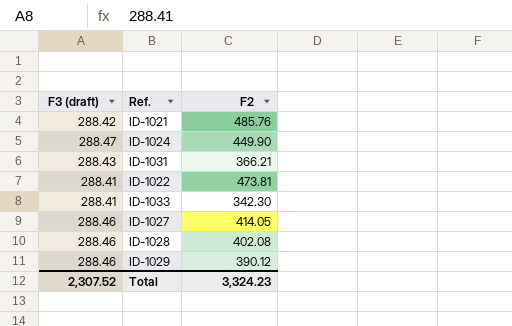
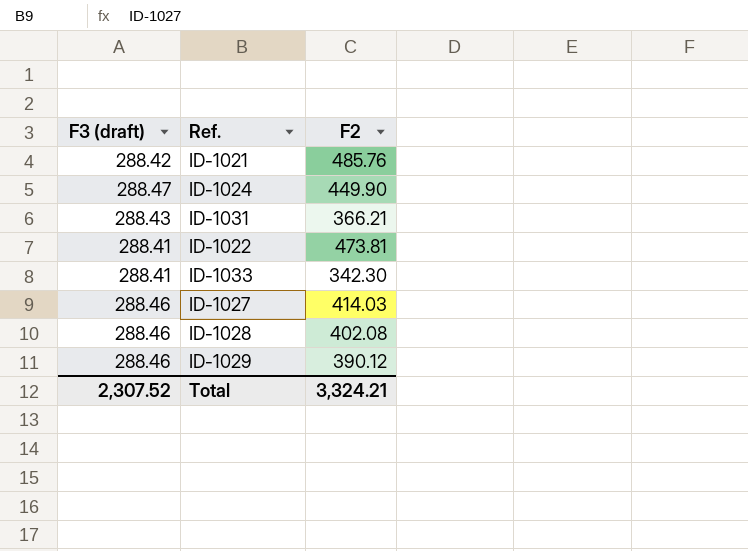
ID-1027 | F2: 414.05 -> 414.03
Total | F2: 3,324.23 -> 3,324.21

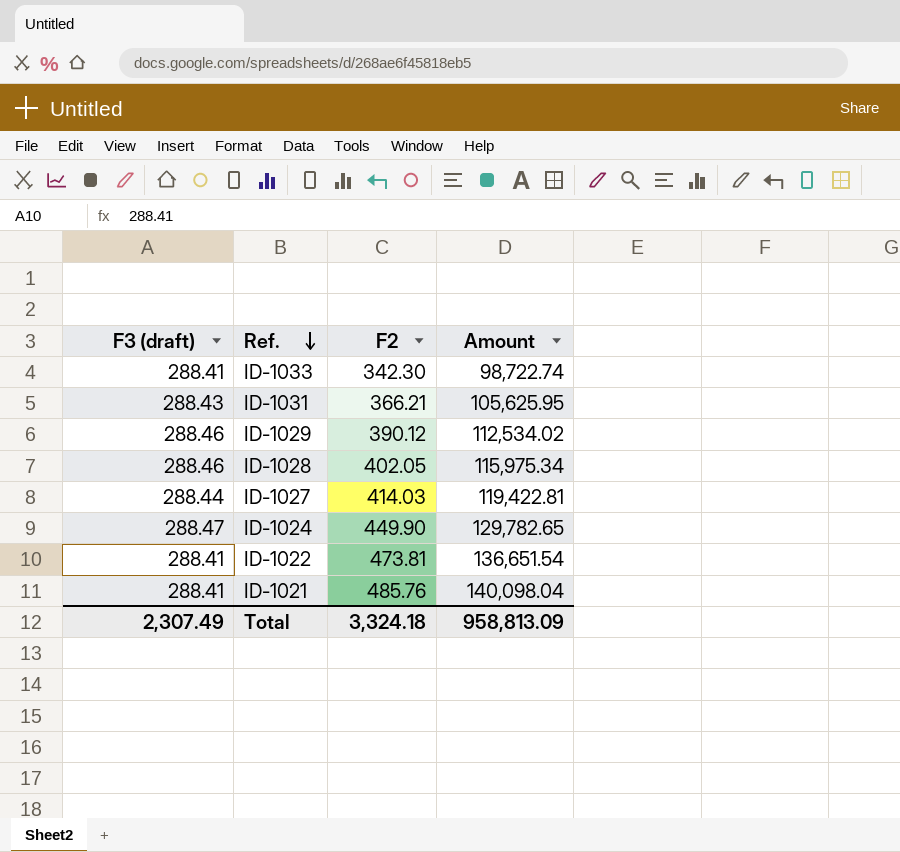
row order: none -> Ref. descending
column Amount | formula: none -> [F3 (draft)] * [F2]
ID-1028 | F2: 402.08 -> 402.05
ID-1027 | F3 (draft): 288.46 -> 288.44
ID-1021 | F3 (draft): 288.42 -> 288.41
Total | F3 (draft): 2,307.52 -> 2,307.49
Total | F2: 3,324.21 -> 3,324.18

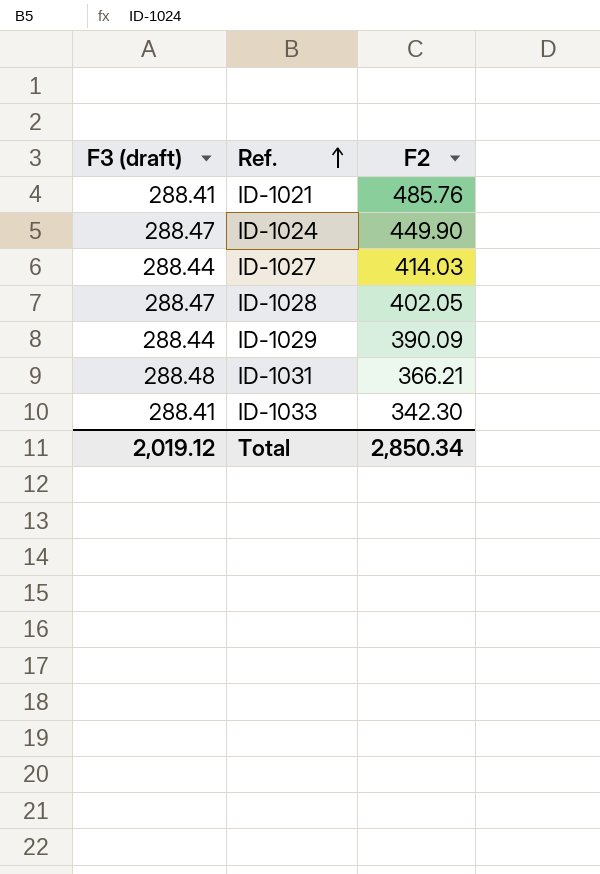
row order: Ref. descending -> Ref. ascending
column Amount | formula: [F3 (draft)] * [F2] -> none
row ID-1022: 288.41 | 473.81 | 136,651.54 -> none
ID-1028 | F3 (draft): 288.46 -> 288.47
ID-1029 | F3 (draft): 288.46 -> 288.44
ID-1029 | F2: 390.12 -> 390.09
ID-1031 | F3 (draft): 288.43 -> 288.48
Total | F3 (draft): 2,307.49 -> 2,019.12
Total | F2: 3,324.18 -> 2,850.34

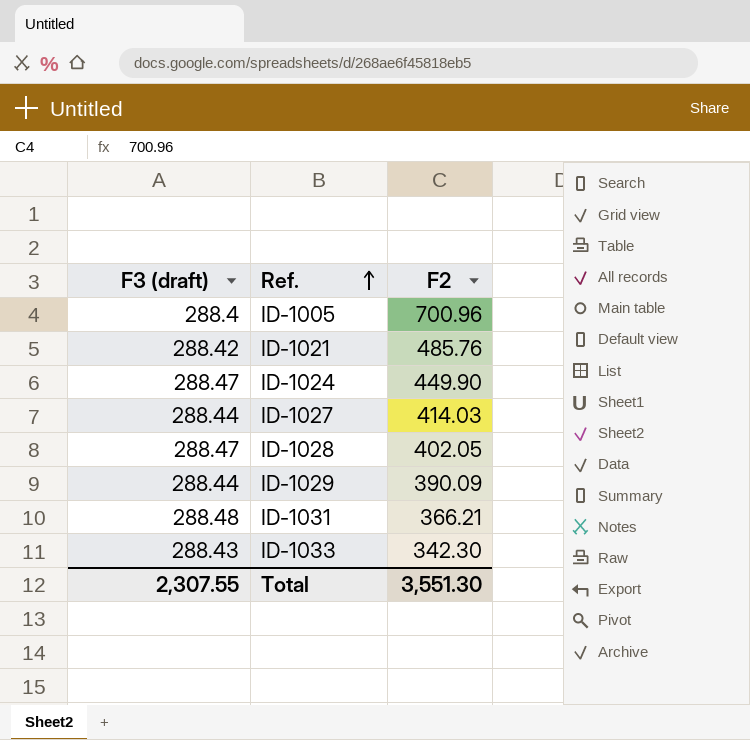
row ID-1005: none -> 288.4 | 700.96
ID-1021 | F3 (draft): 288.41 -> 288.42
ID-1033 | F3 (draft): 288.41 -> 288.43
Total | F3 (draft): 2,019.12 -> 2,307.55
Total | F2: 2,850.34 -> 3,551.30

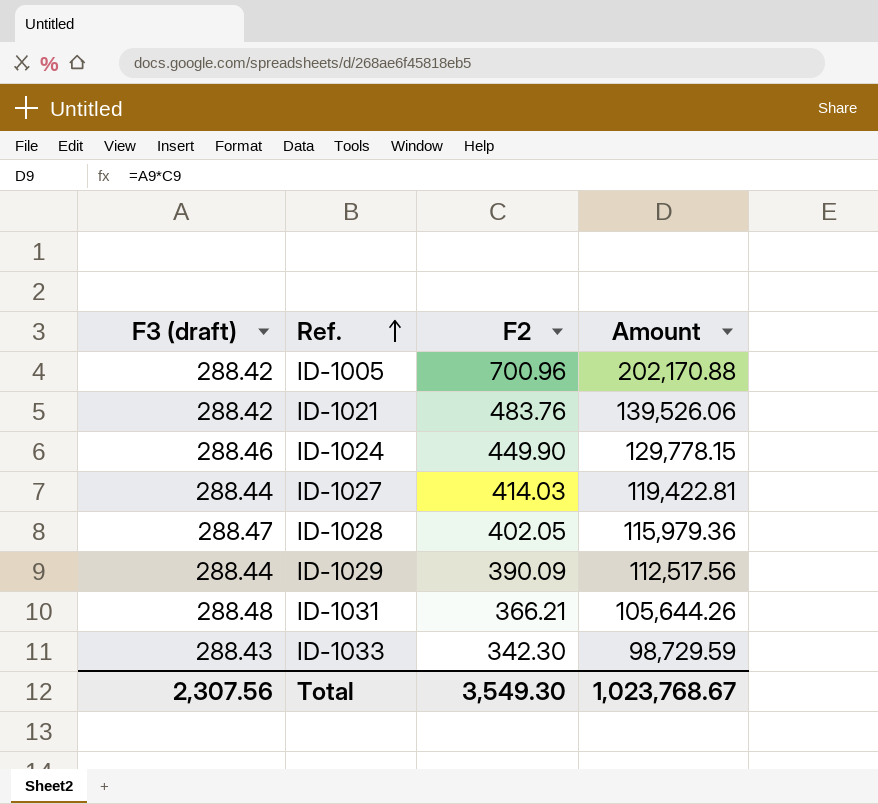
column Amount | formula: none -> [F3 (draft)] * [F2]
ID-1005 | F3 (draft): 288.4 -> 288.42
ID-1021 | F2: 485.76 -> 483.76
ID-1024 | F3 (draft): 288.47 -> 288.46
Total | F3 (draft): 2,307.55 -> 2,307.56
Total | F2: 3,551.30 -> 3,549.30

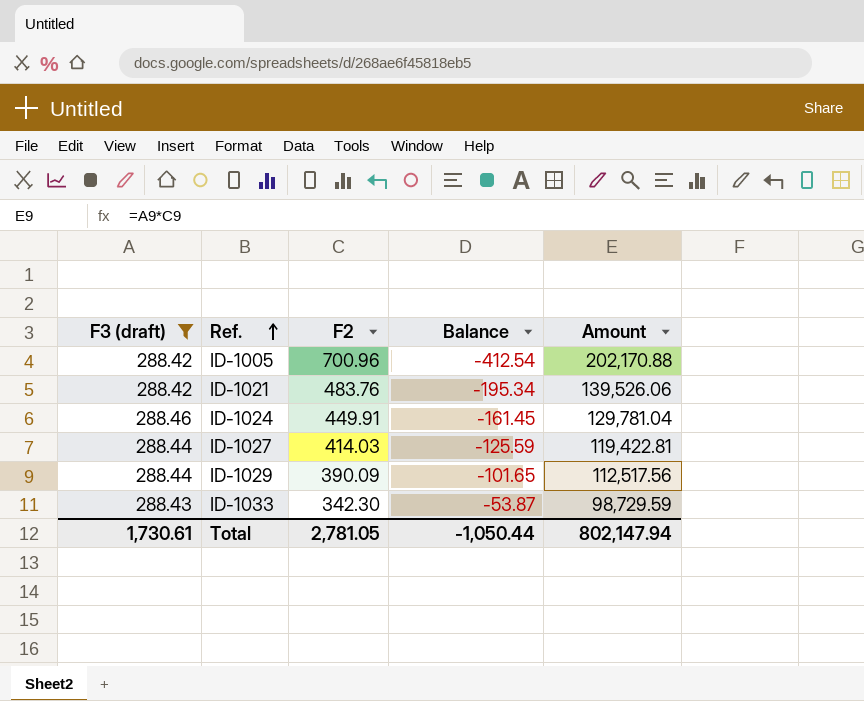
filter: none -> F3 (draft) <= 288.46
column Balance | formula: none -> [F3 (draft)] - [F2]
ID-1024 | F2: 449.90 -> 449.91
ID-1024 | Amount: 129,778.15 -> 129,781.04
Total | F3 (draft): 2,307.56 -> 1,730.61
Total | F2: 3,549.30 -> 2,781.05
Total | Amount: 1,023,768.67 -> 802,147.94

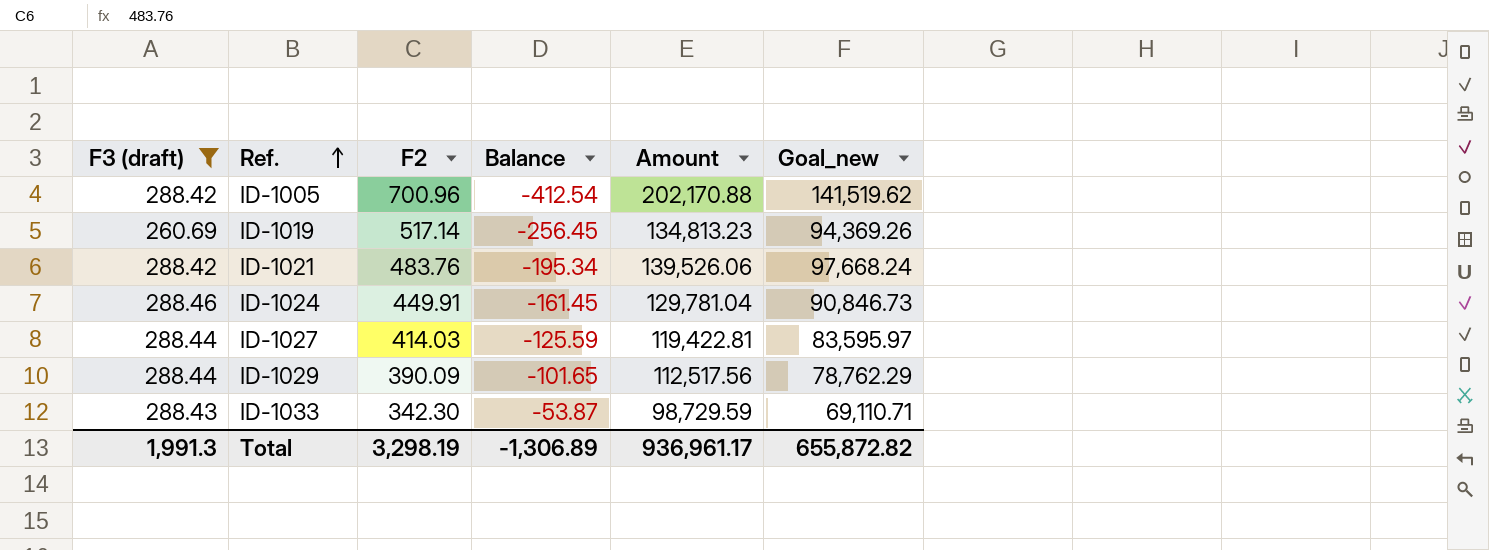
column Goal_new | formula: none -> [Amount] * 0.7
row ID-1019: none -> 260.69 | 517.14 | -256.45 | 134,813.23 | 94,369.26
Total | F3 (draft): 1,730.61 -> 1,991.3
Total | F2: 2,781.05 -> 3,298.19
Total | Balance: -1,050.44 -> -1,306.89
Total | Amount: 802,147.94 -> 936,961.17

